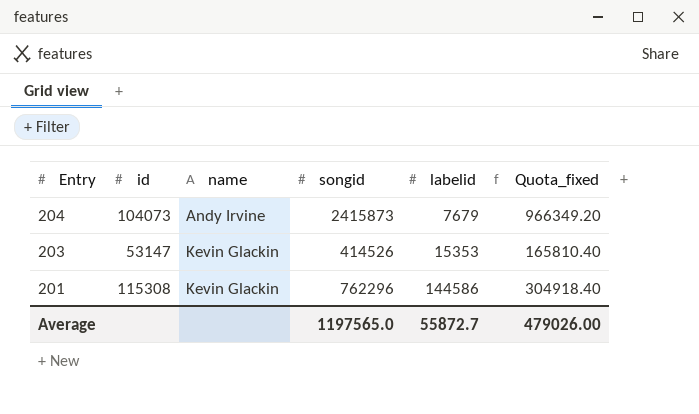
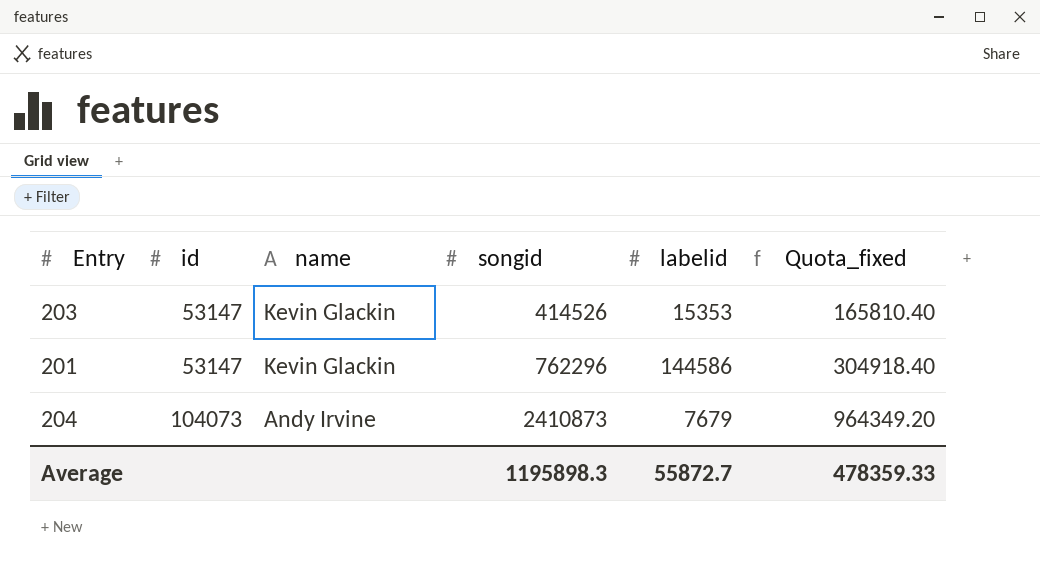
row order: Entry descending -> id ascending
201 | id: 115308 -> 53147
204 | songid: 2415873 -> 2410873
204 | Quota_fixed: 966349.20 -> 964349.20
Average | songid: 1197565.0 -> 1195898.3
Average | Quota_fixed: 479026.00 -> 478359.33

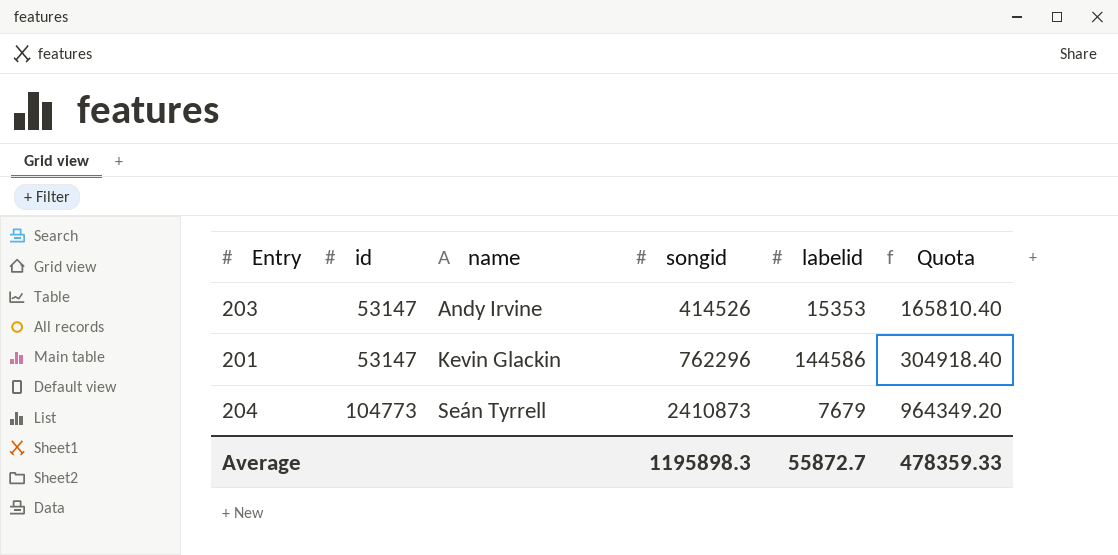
column name: Quota_fixed -> Quota
203 | name: Kevin Glackin -> Andy Irvine
204 | id: 104073 -> 104773
204 | name: Andy Irvine -> Seán Tyrrell

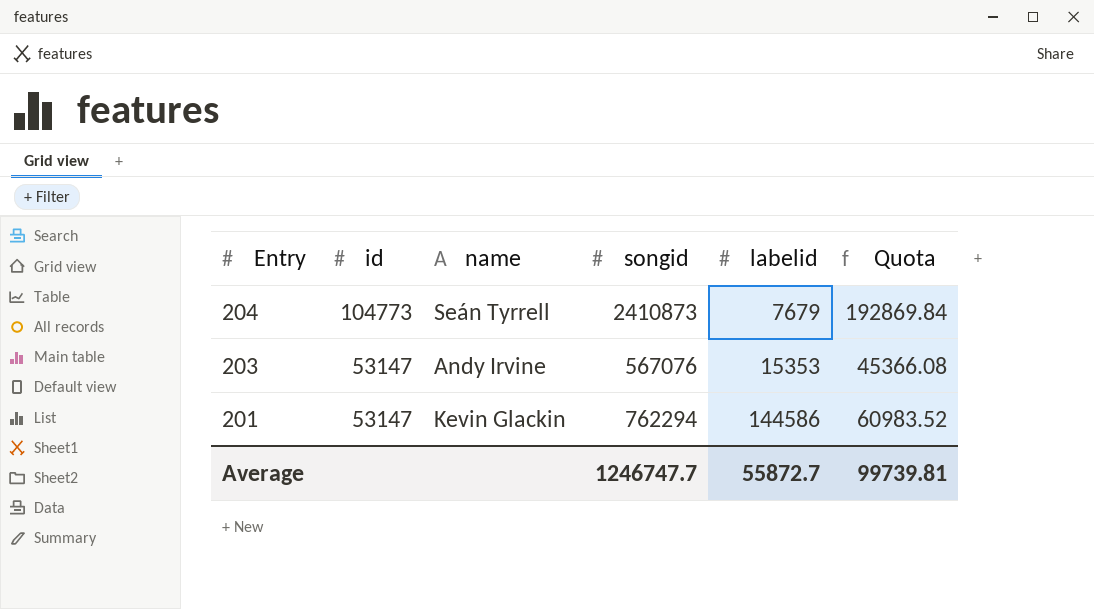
row order: id ascending -> Entry descending
column Quota | formula: [songid] * 0.4 -> [songid] * 0.08
203 | songid: 414526 -> 567076
201 | songid: 762296 -> 762294
Average | songid: 1195898.3 -> 1246747.7
Average | Quota: 478359.33 -> 99739.81

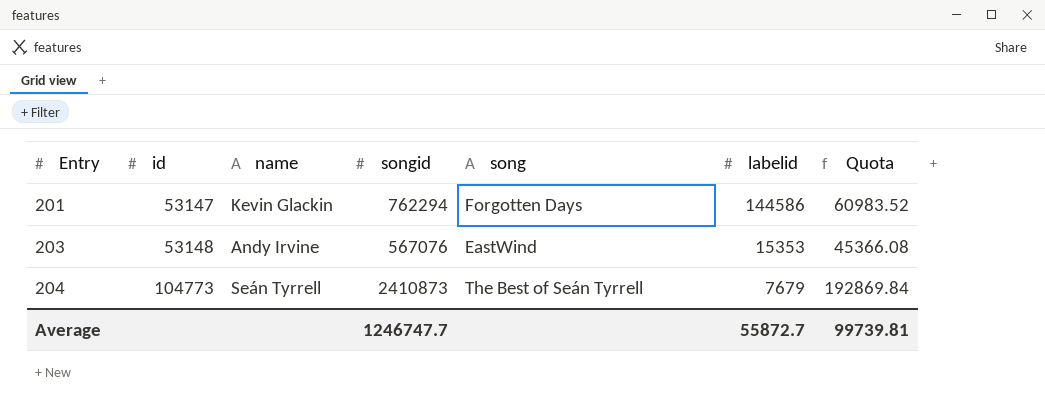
row order: Entry descending -> Entry ascending
column song | position: none -> 5
203 | id: 53147 -> 53148

